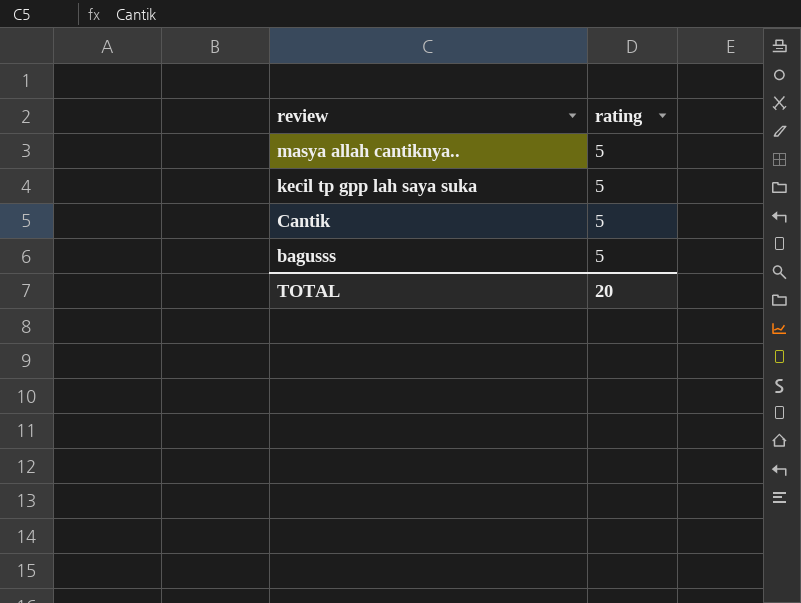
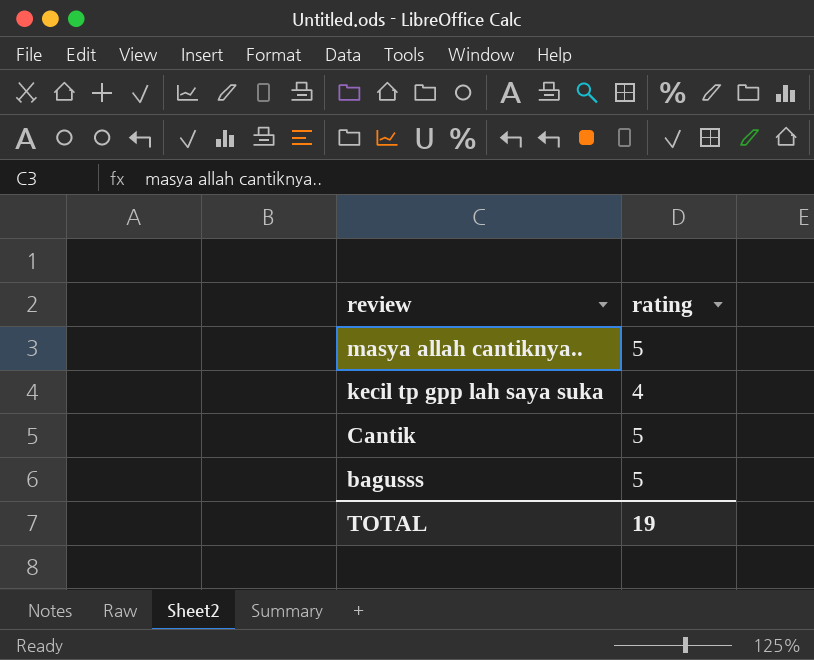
kecil tp gpp lah saya suka | rating: 5 -> 4
TOTAL | rating: 20 -> 19

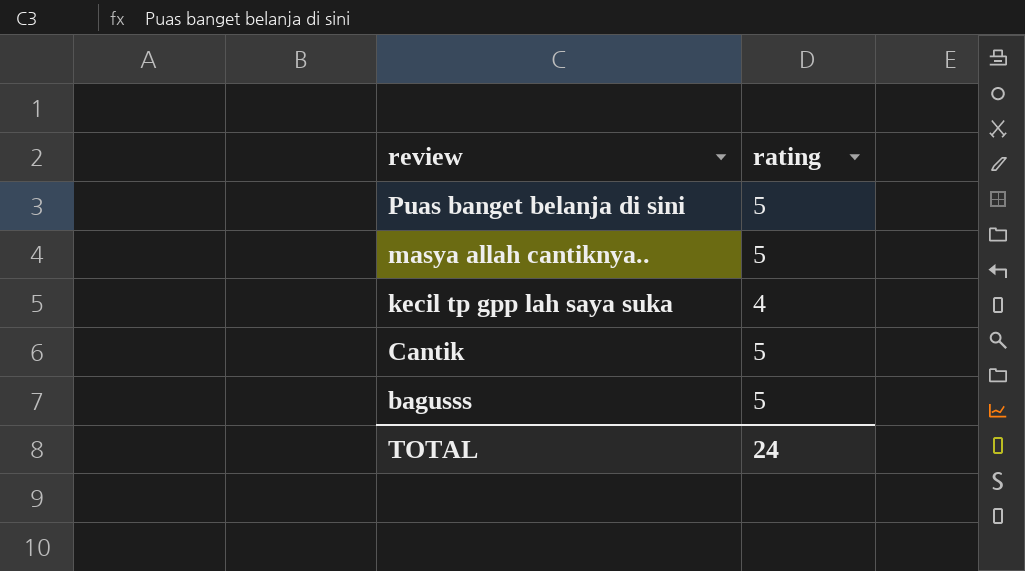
row Puas banget belanja di sini: none -> 5
TOTAL | rating: 19 -> 24

